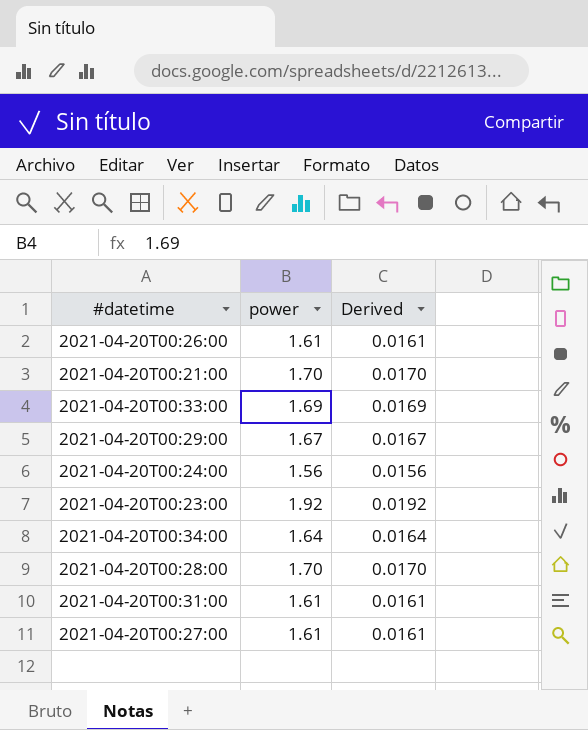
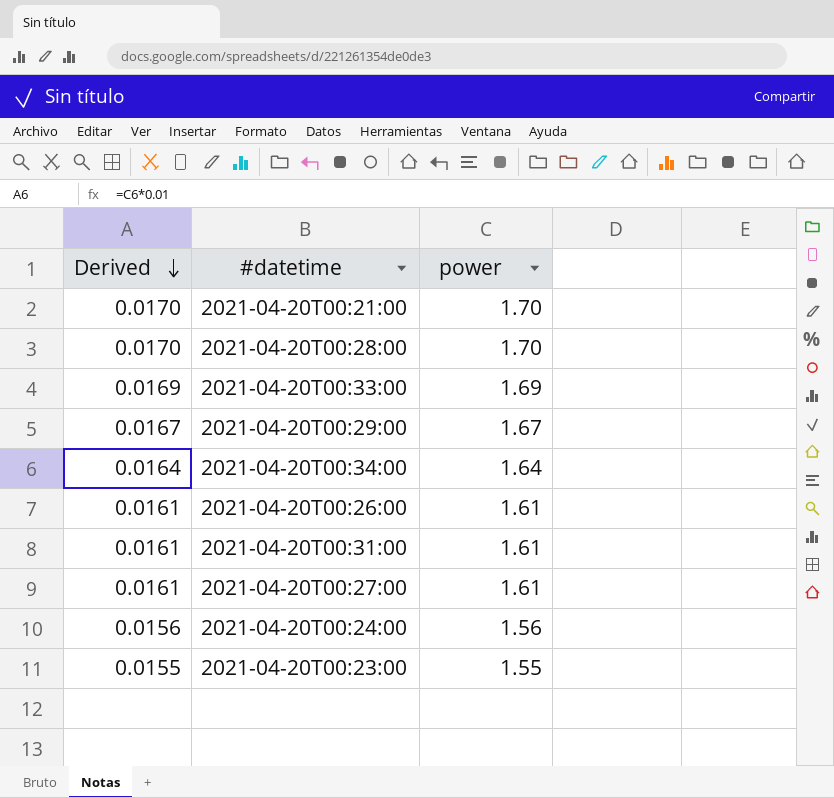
row order: none -> Derived descending
column Derived | position: 3 -> 1
2021-04-20T00:23:00 | Derived: 0.0192 -> 0.0155
2021-04-20T00:23:00 | power: 1.92 -> 1.55

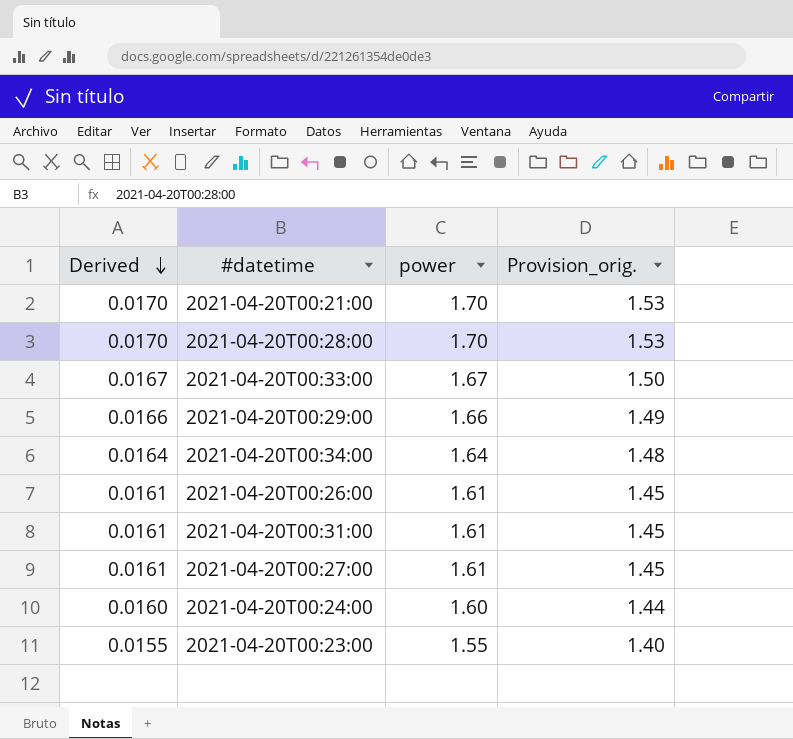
column Provision_orig. | formula: none -> [power] * 0.9
2021-04-20T00:33:00 | Derived: 0.0169 -> 0.0167
2021-04-20T00:33:00 | power: 1.69 -> 1.67
2021-04-20T00:29:00 | Derived: 0.0167 -> 0.0166
2021-04-20T00:29:00 | power: 1.67 -> 1.66
2021-04-20T00:24:00 | Derived: 0.0156 -> 0.0160
2021-04-20T00:24:00 | power: 1.56 -> 1.60

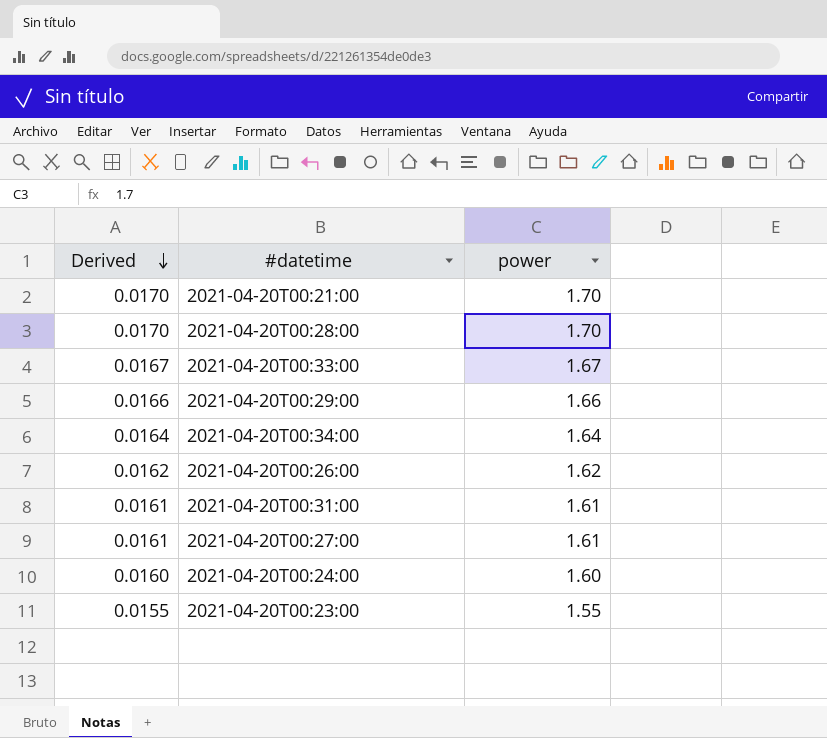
column Provision_orig. | formula: [power] * 0.9 -> none
2021-04-20T00:26:00 | Derived: 0.0161 -> 0.0162
2021-04-20T00:26:00 | power: 1.61 -> 1.62

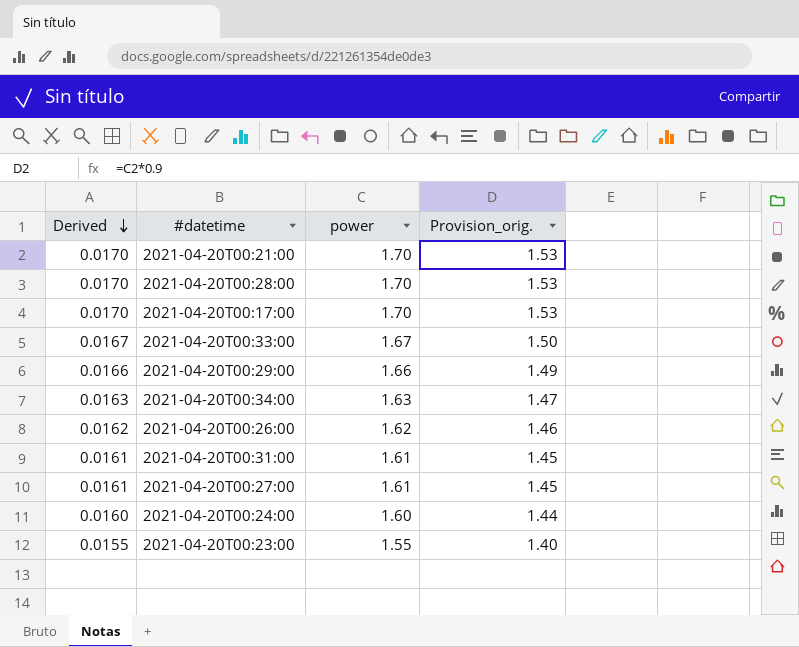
column Provision_orig. | formula: none -> [power] * 0.9
row 2021-04-20T00:17:00: none -> 0.0170 | 1.70 | 1.53
2021-04-20T00:34:00 | Derived: 0.0164 -> 0.0163
2021-04-20T00:34:00 | power: 1.64 -> 1.63

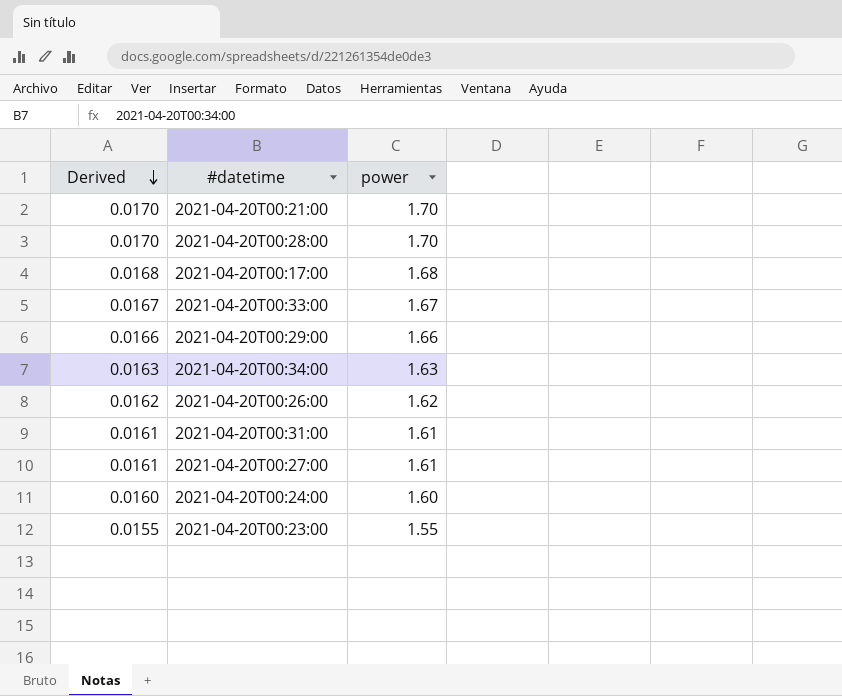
column Provision_orig. | formula: [power] * 0.9 -> none
2021-04-20T00:17:00 | Derived: 0.0170 -> 0.0168
2021-04-20T00:17:00 | power: 1.70 -> 1.68

